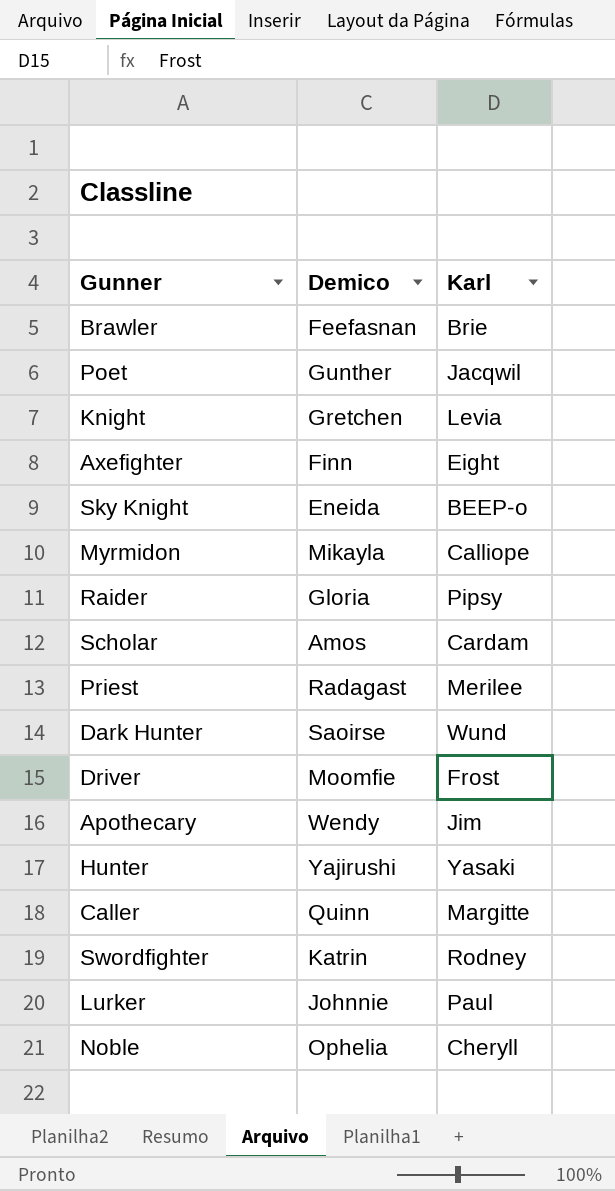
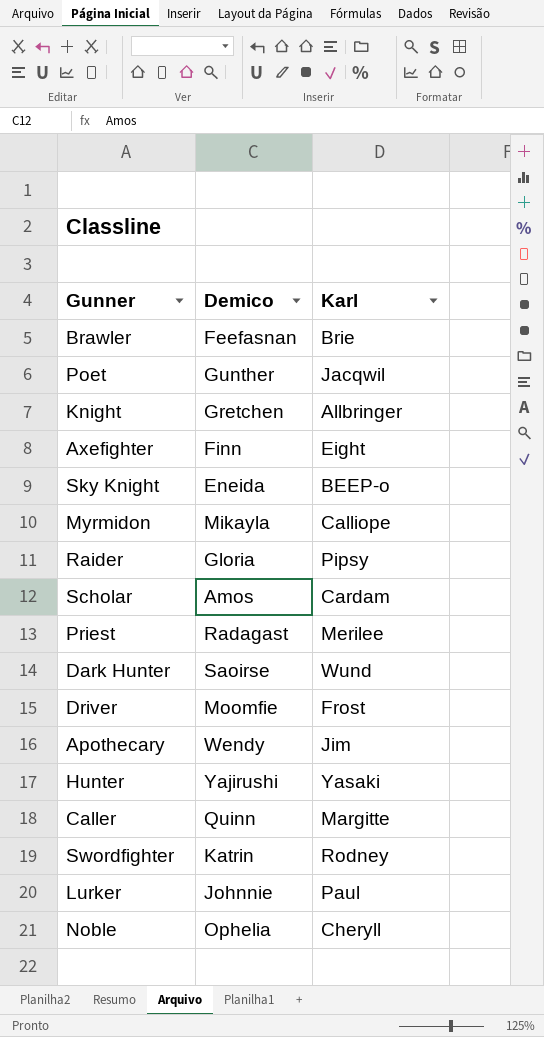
Knight | Karl: Levia -> Allbringer

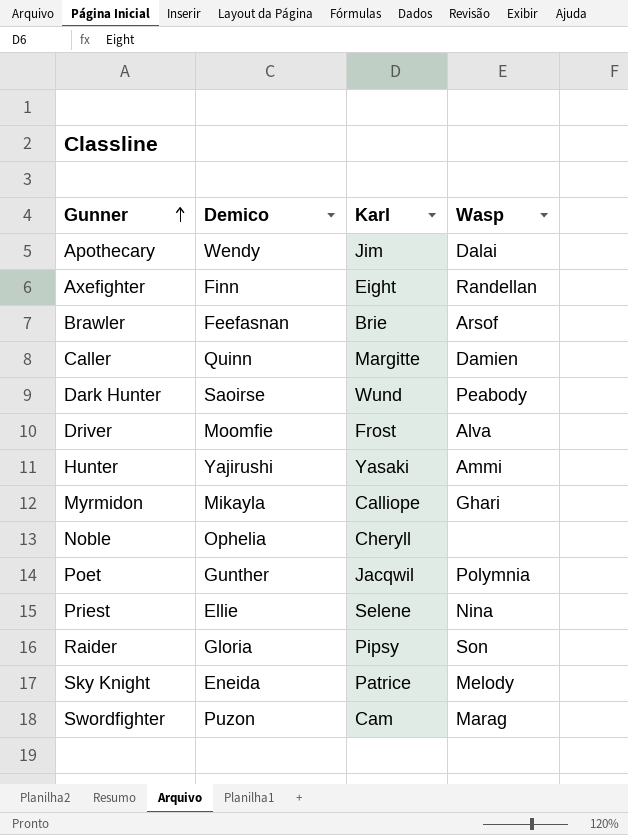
row order: none -> Gunner ascending
column Wasp | position: none -> 4
row Knight: Gretchen | Allbringer -> none
row Scholar: Amos | Cardam -> none
row Lurker: Johnnie | Paul -> none
Priest | Demico: Radagast -> Ellie
Priest | Karl: Merilee -> Selene
Sky Knight | Karl: BEEP-o -> Patrice
Swordfighter | Demico: Katrin -> Puzon
Swordfighter | Karl: Rodney -> Cam

